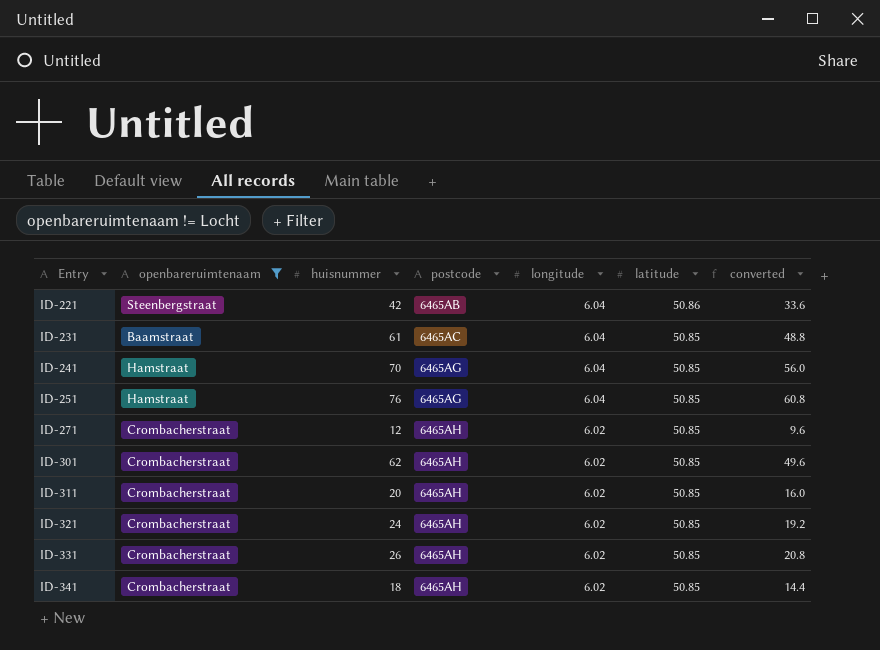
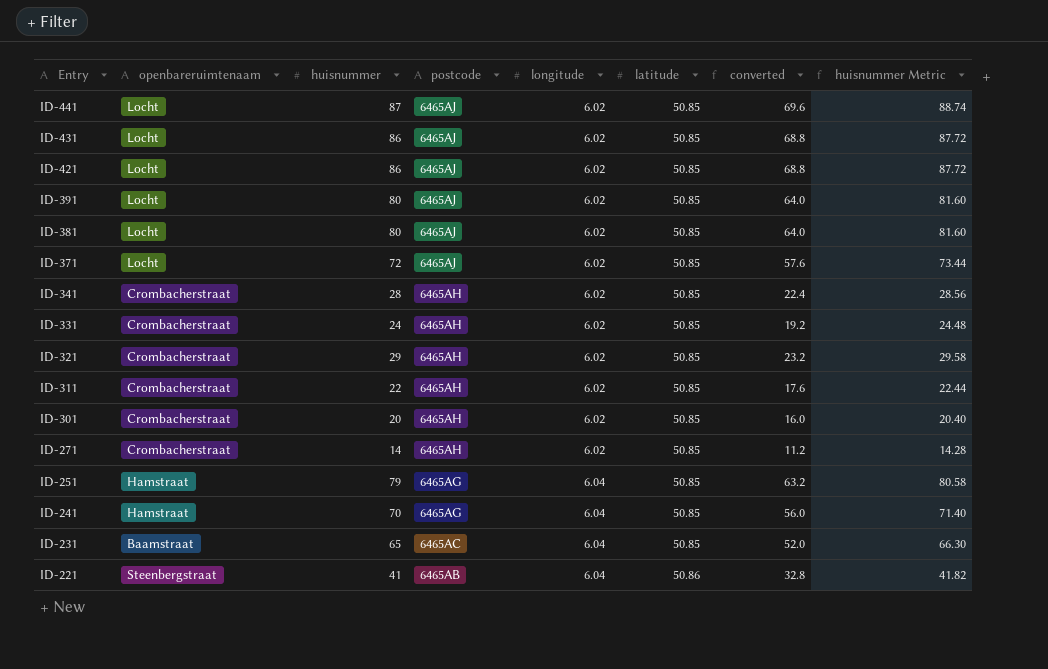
filter: openbareruimtenaam != Locht -> none
row order: Entry ascending -> Entry descending
column huisnummer Metric | formula: none -> [huisnummer] * 1.02
ID-341 | huisnummer: 18 -> 28
ID-341 | converted: 14.4 -> 22.4
ID-331 | huisnummer: 26 -> 24
ID-331 | converted: 20.8 -> 19.2
ID-321 | huisnummer: 24 -> 29
ID-321 | converted: 19.2 -> 23.2
ID-311 | huisnummer: 20 -> 22
ID-311 | converted: 16.0 -> 17.6
ID-301 | huisnummer: 62 -> 20
ID-301 | converted: 49.6 -> 16.0
ID-271 | huisnummer: 12 -> 14
ID-271 | converted: 9.6 -> 11.2
ID-251 | huisnummer: 76 -> 79
ID-251 | converted: 60.8 -> 63.2
ID-231 | huisnummer: 61 -> 65
ID-231 | converted: 48.8 -> 52.0
ID-221 | huisnummer: 42 -> 41
ID-221 | converted: 33.6 -> 32.8

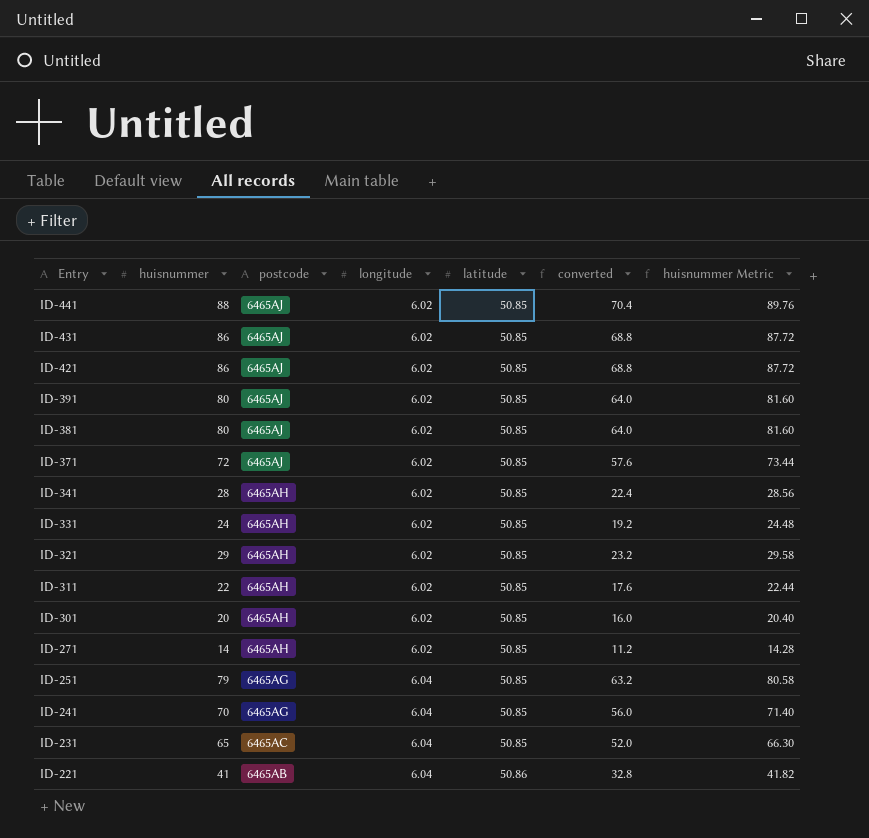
column openbareruimtenaam | position: 2 -> none
ID-441 | huisnummer: 87 -> 88
ID-441 | converted: 69.6 -> 70.4
ID-441 | huisnummer Metric: 88.74 -> 89.76

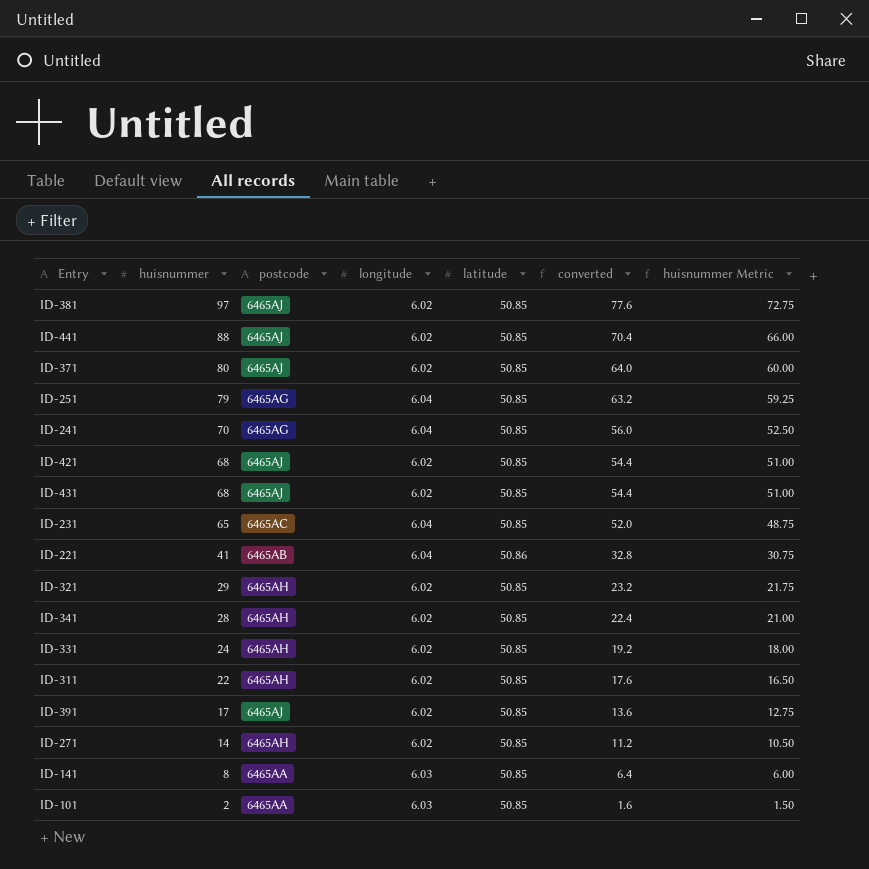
row order: Entry descending -> huisnummer descending
column huisnummer Metric | formula: [huisnummer] * 1.02 -> [huisnummer] * 0.75
row ID-301: 20 | 6465AH | 6.02 | 50.85 | 16.0 | 20.40 -> none
ID-381 | huisnummer: 80 -> 97
ID-381 | converted: 64.0 -> 77.6
ID-371 | huisnummer: 72 -> 80
ID-371 | converted: 57.6 -> 64.0
ID-421 | huisnummer: 86 -> 68
ID-421 | converted: 68.8 -> 54.4
ID-431 | huisnummer: 86 -> 68
ID-431 | converted: 68.8 -> 54.4
ID-391 | huisnummer: 80 -> 17
ID-391 | converted: 64.0 -> 13.6
row ID-141: none -> 8 | 6465AA | 6.03 | 50.85 | 6.4 | 6.00
row ID-101: none -> 2 | 6465AA | 6.03 | 50.85 | 1.6 | 1.50

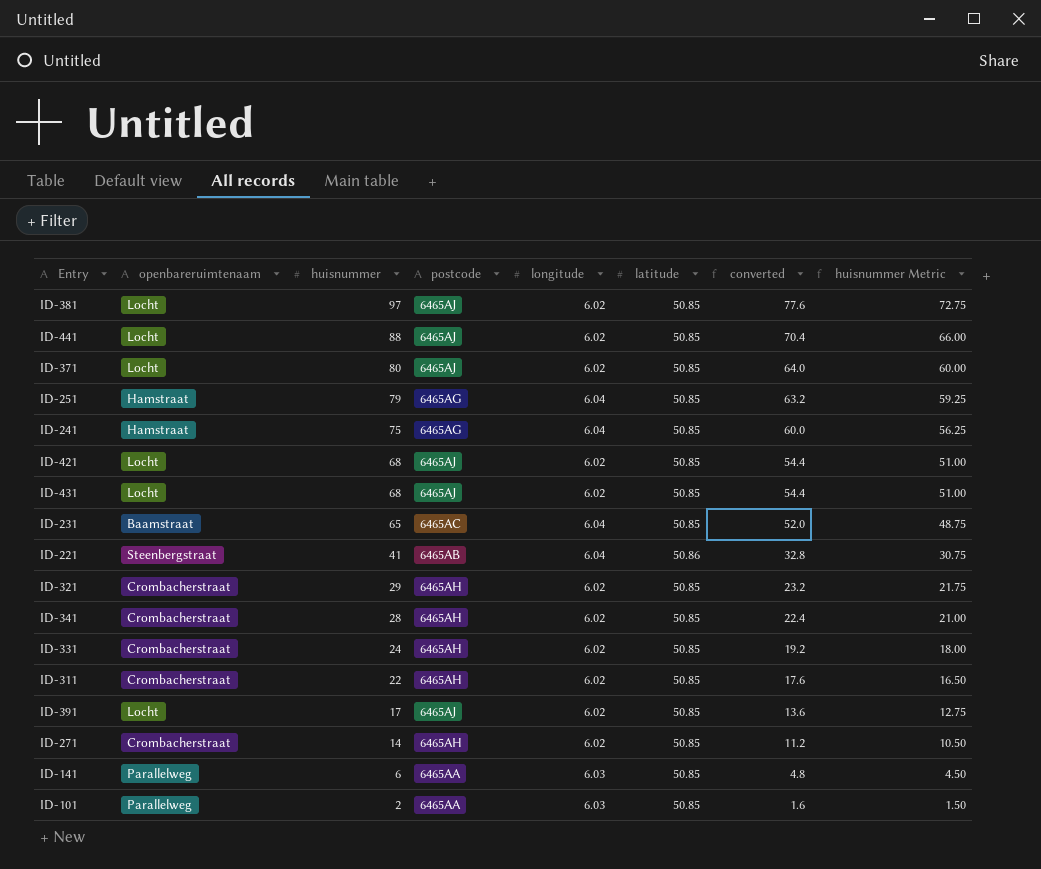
column openbareruimtenaam | position: none -> 2
ID-241 | huisnummer: 70 -> 75
ID-241 | converted: 56.0 -> 60.0
ID-241 | huisnummer Metric: 52.50 -> 56.25
ID-141 | huisnummer: 8 -> 6
ID-141 | converted: 6.4 -> 4.8
ID-141 | huisnummer Metric: 6.00 -> 4.50

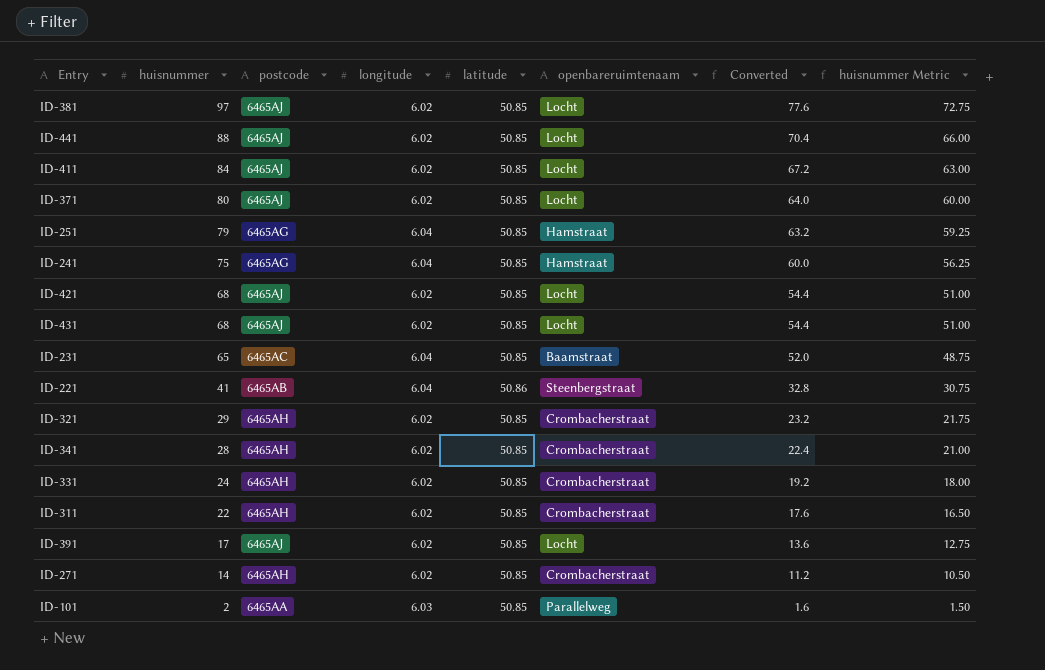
column openbareruimtenaam | position: 2 -> 6
column name: converted -> Converted
row ID-141: Parallelweg | 6 | 6465AA | 6.03 | 50.85 | 4.8 | 4.50 -> none
row ID-411: none -> 84 | 6465AJ | 6.02 | 50.85 | Locht | 67.2 | 63.00

